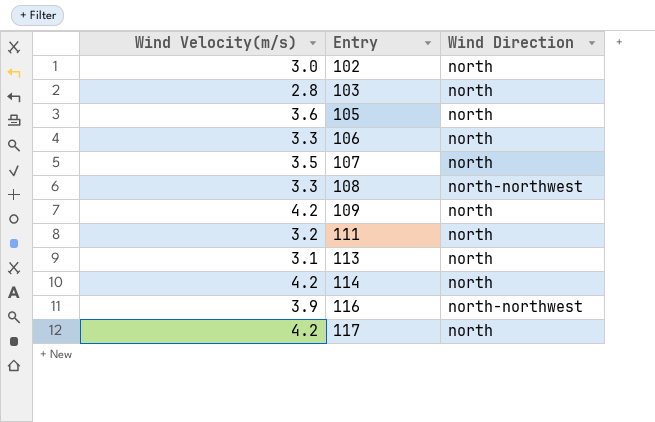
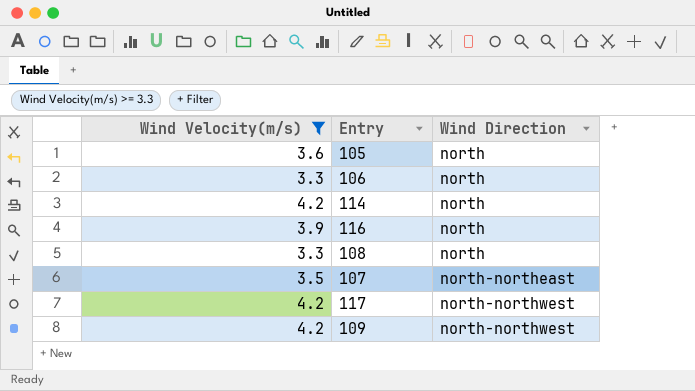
filter: none -> Wind Velocity(m/s) >= 3.3
row order: Entry ascending -> Wind Direction ascending
116 | Wind Direction: north-northwest -> north
108 | Wind Direction: north-northwest -> north
107 | Wind Direction: north -> north-northeast
117 | Wind Direction: north -> north-northwest
109 | Wind Direction: north -> north-northwest

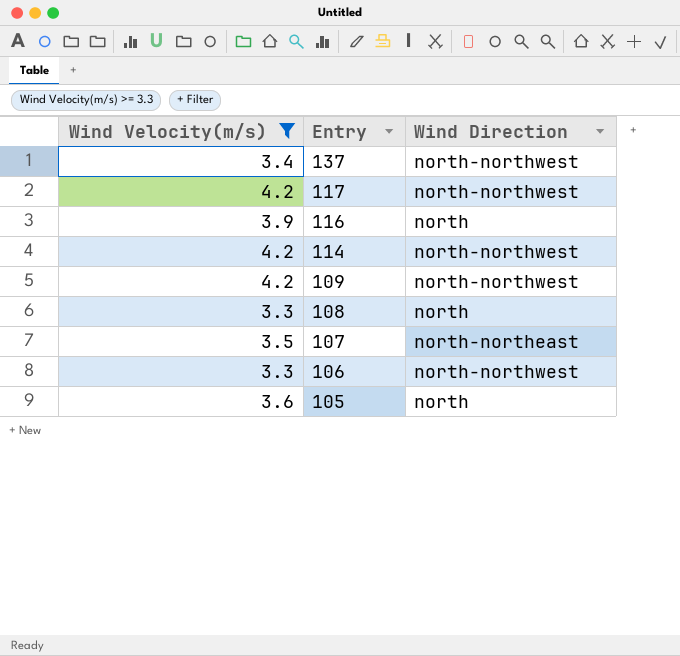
row order: Wind Direction ascending -> Entry descending
row 137: none -> 3.4 | north-northwest
114 | Wind Direction: north -> north-northwest
106 | Wind Direction: north -> north-northwest

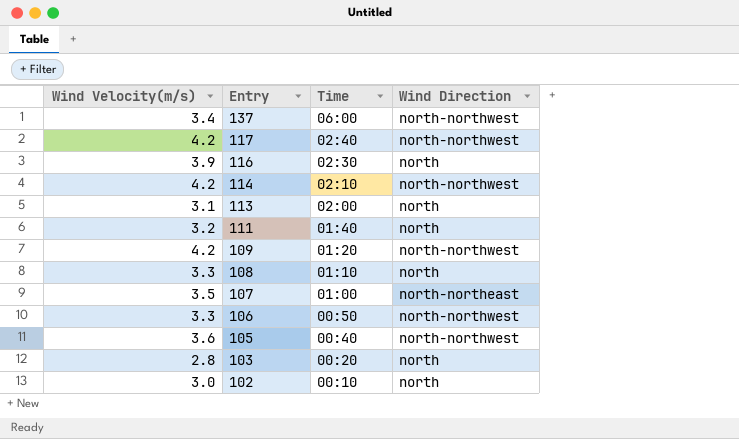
filter: Wind Velocity(m/s) >= 3.3 -> none
column Time | position: none -> 3
105 | Wind Direction: north -> north-northwest

